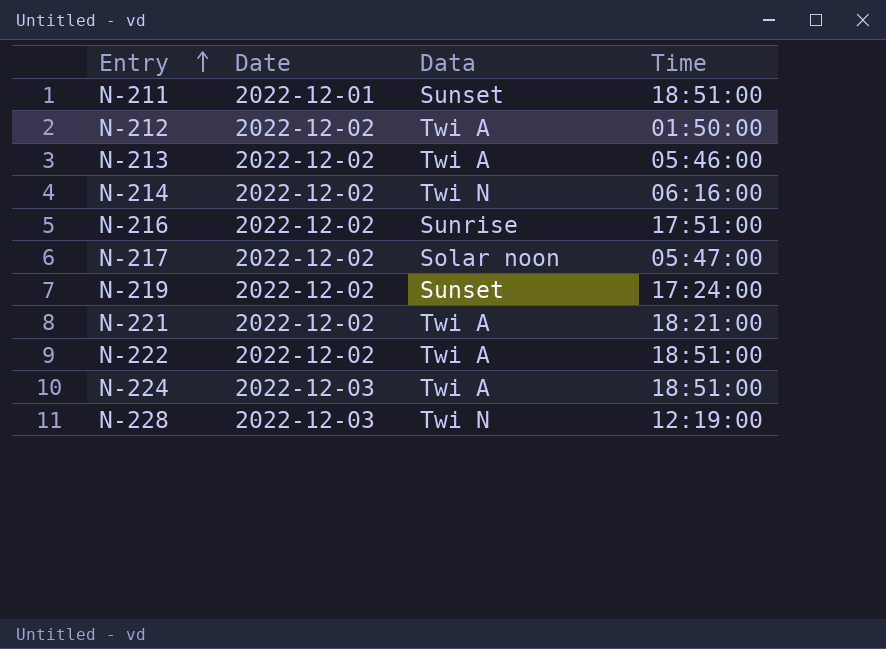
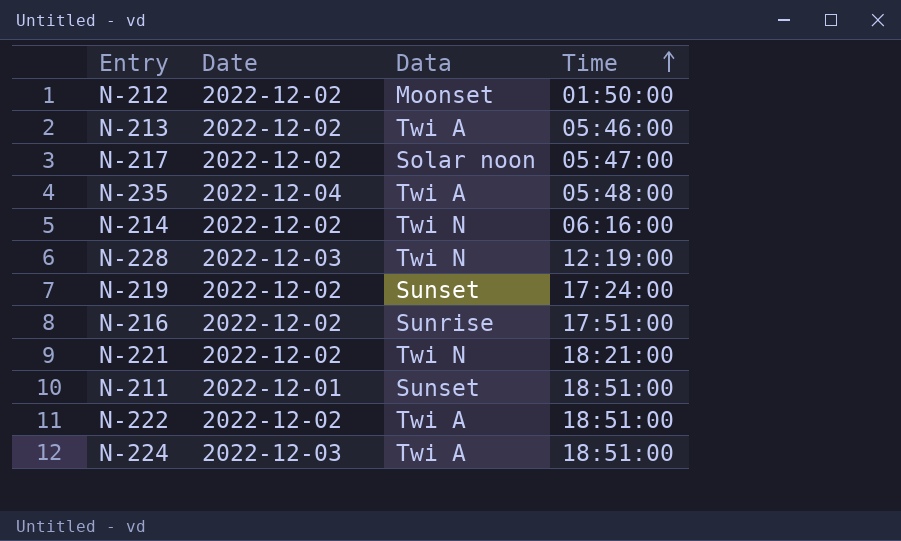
row order: Entry ascending -> Time ascending
N-212 | Data: Twi A -> Moonset
row N-235: none -> 2022-12-04 | Twi A | 05:48:00
N-221 | Data: Twi A -> Twi N

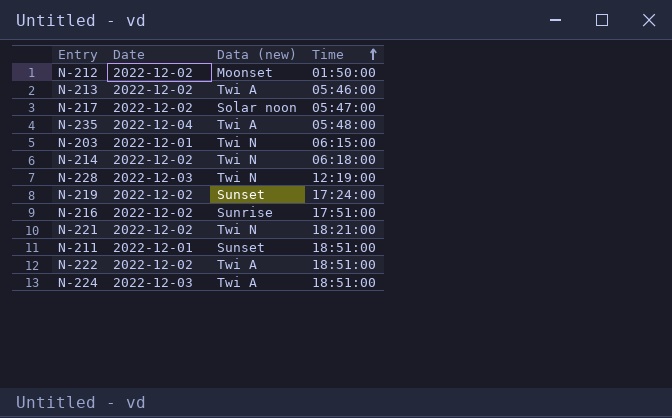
column name: Data -> Data (new)
row N-203: none -> 2022-12-01 | Twi N | 06:15:00
N-214 | Time: 06:16:00 -> 06:18:00

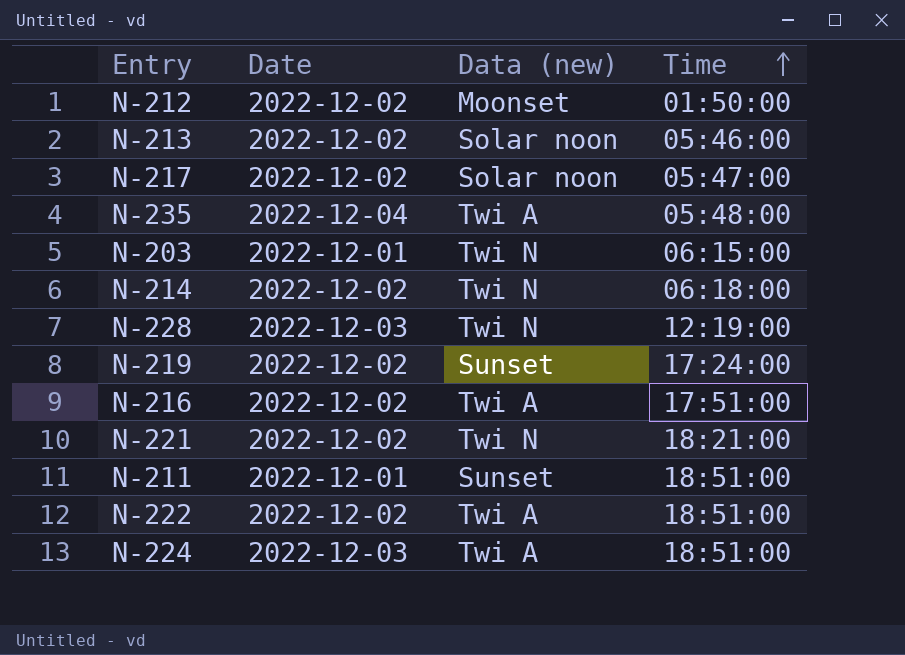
N-213 | Data (new): Twi A -> Solar noon
N-216 | Data (new): Sunrise -> Twi A

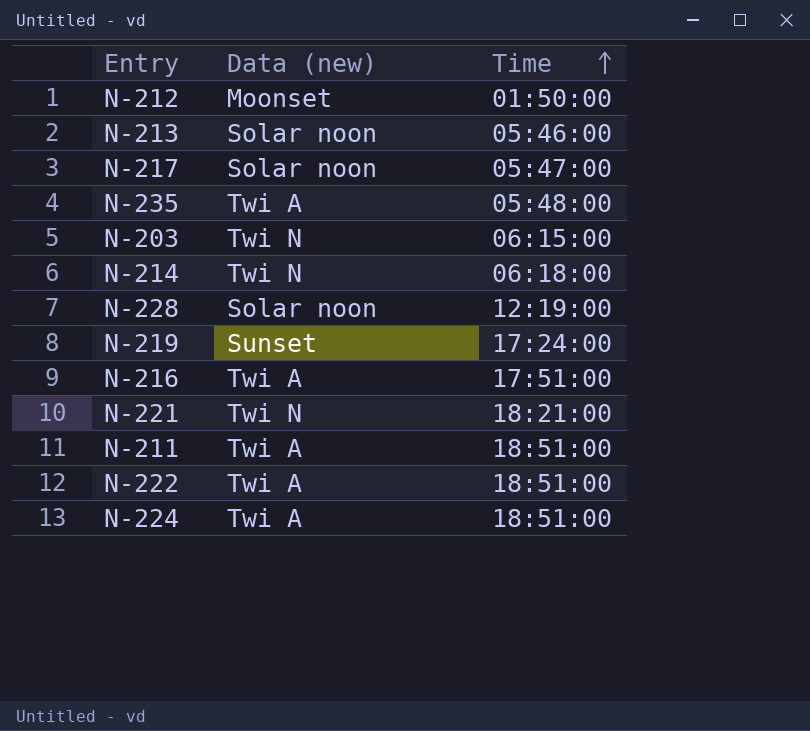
column Date | position: 2 -> none
N-228 | Data (new): Twi N -> Solar noon
N-211 | Data (new): Sunset -> Twi A

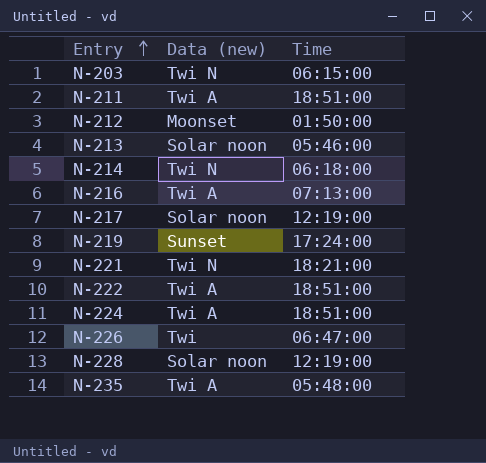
row order: Time ascending -> Entry ascending
N-216 | Time: 17:51:00 -> 07:13:00
N-217 | Time: 05:47:00 -> 12:19:00
row N-226: none -> Twi | 06:47:00

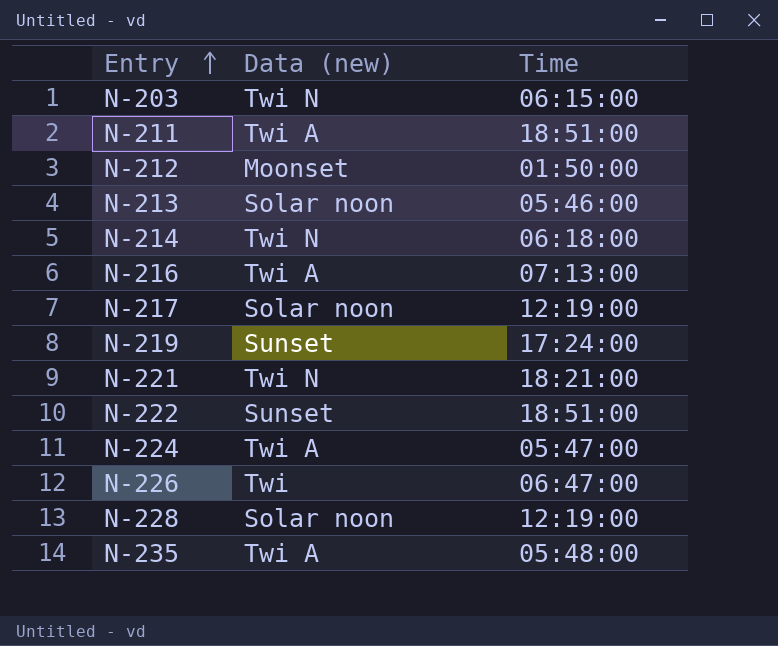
N-222 | Data (new): Twi A -> Sunset
N-224 | Time: 18:51:00 -> 05:47:00

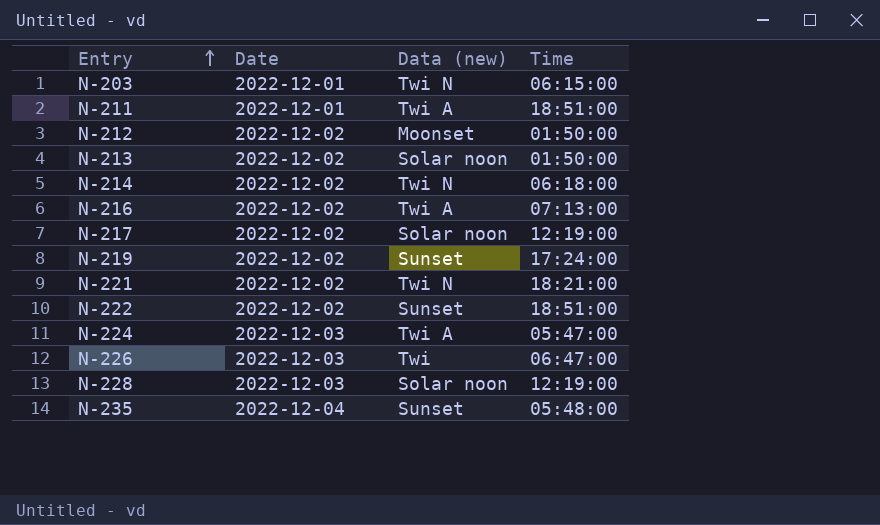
column Date | position: none -> 2
N-213 | Time: 05:46:00 -> 01:50:00
N-235 | Data (new): Twi A -> Sunset

